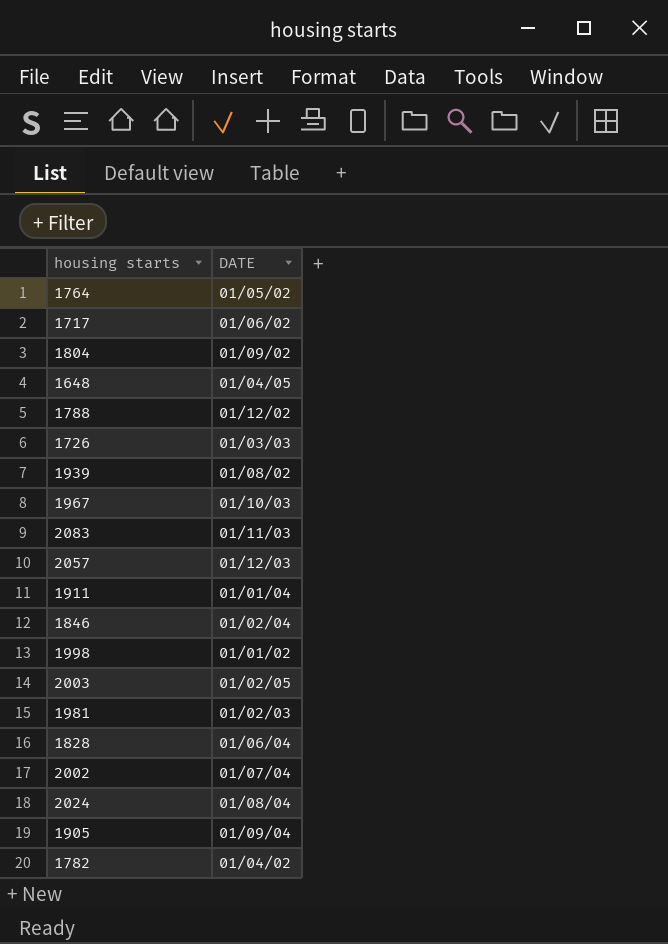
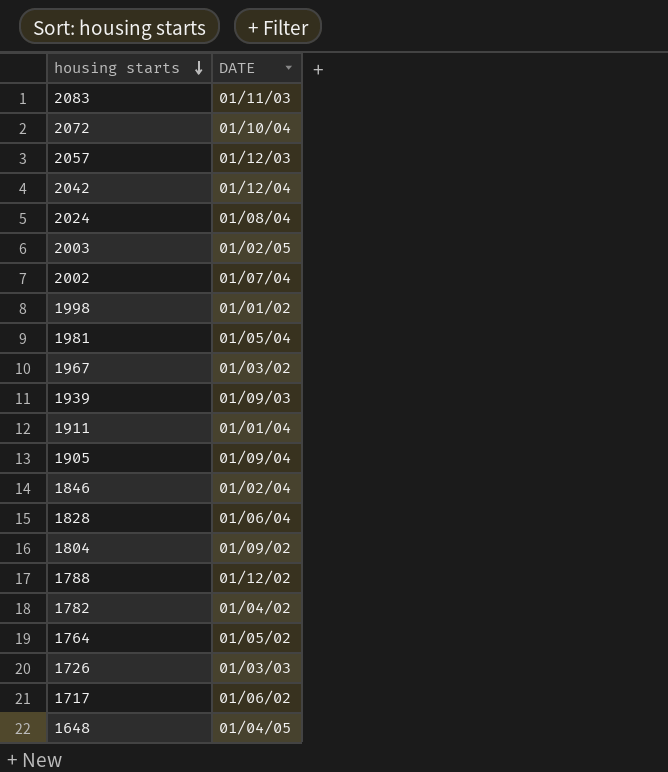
row order: none -> housing starts descending
row 2072: none -> 01/10/04
row 2042: none -> 01/12/04
1981 | DATE: 01/02/03 -> 01/05/04
1967 | DATE: 01/10/03 -> 01/03/02
1939 | DATE: 01/08/02 -> 01/09/03

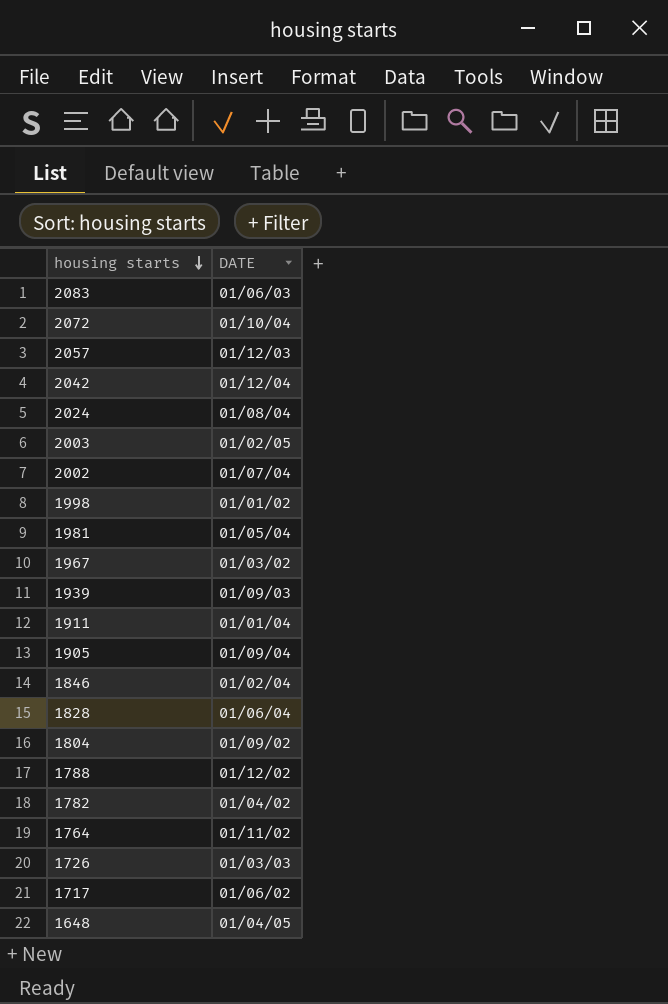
2083 | DATE: 01/11/03 -> 01/06/03
1764 | DATE: 01/05/02 -> 01/11/02

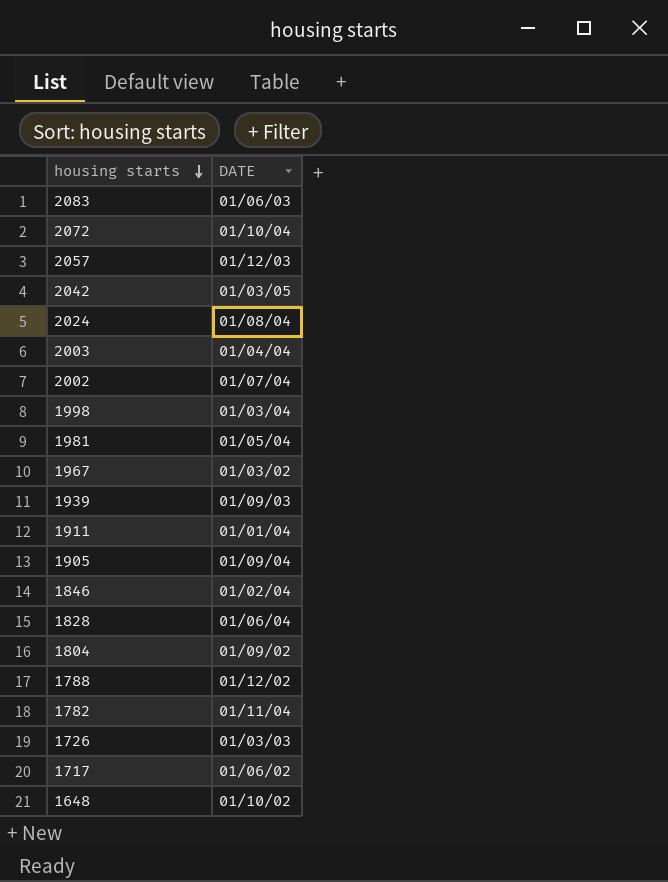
row 1764: 01/11/02 -> none
2042 | DATE: 01/12/04 -> 01/03/05
2003 | DATE: 01/02/05 -> 01/04/04
1998 | DATE: 01/01/02 -> 01/03/04
1782 | DATE: 01/04/02 -> 01/11/04
1648 | DATE: 01/04/05 -> 01/10/02

